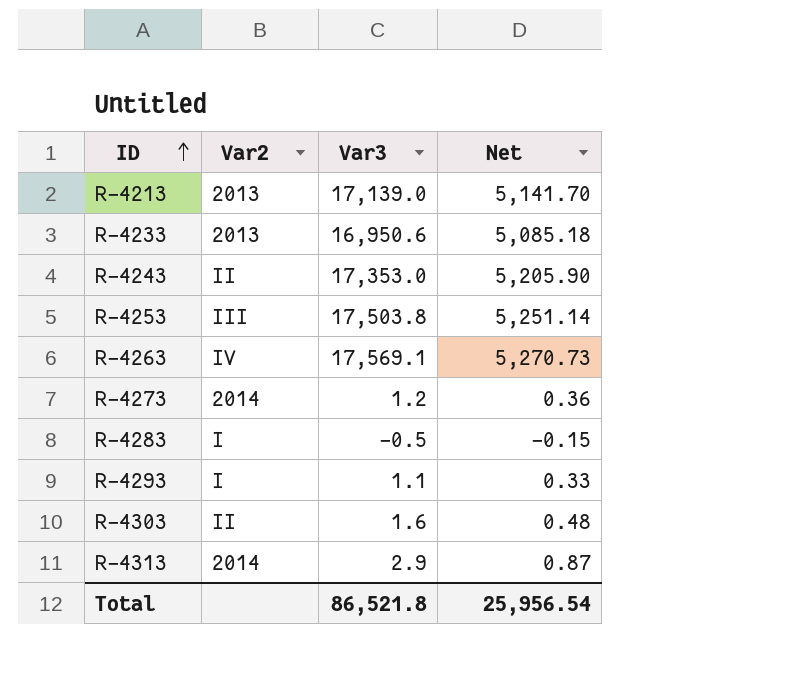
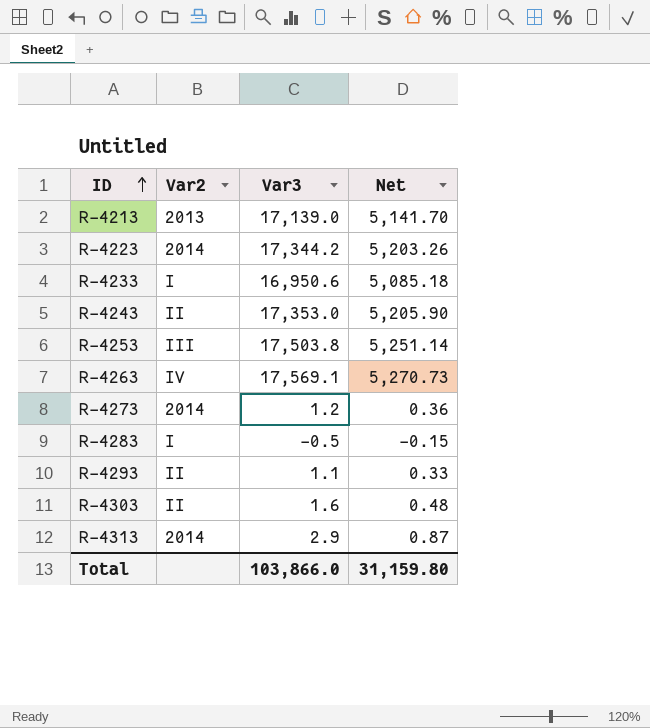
row R-4223: none -> 2014 | 17,344.2 | 5,203.26
R-4233 | Var2: 2013 -> I
R-4293 | Var2: I -> II
Total | Var3: 86,521.8 -> 103,866.0
Total | Net: 25,956.54 -> 31,159.80

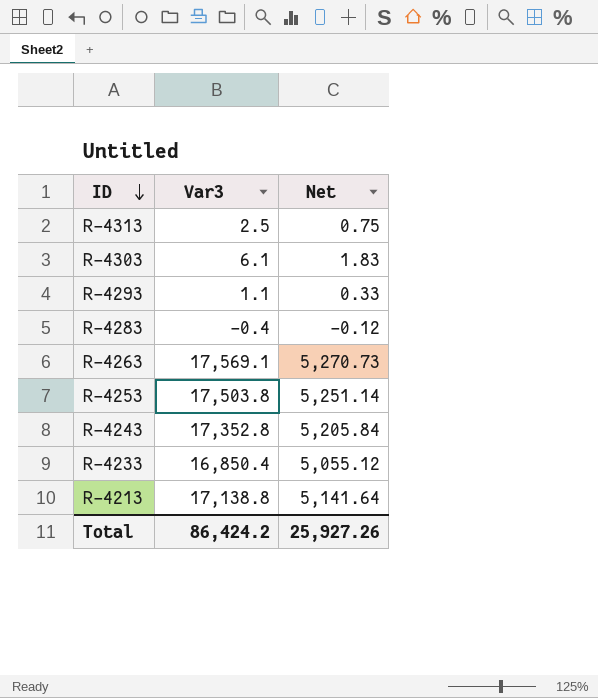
row order: ID ascending -> ID descending
column Var2 | position: 2 -> none
row R-4223: 2014 | 17,344.2 | 5,203.26 -> none
row R-4273: 2014 | 1.2 | 0.36 -> none
R-4313 | Var3: 2.9 -> 2.5
R-4313 | Net: 0.87 -> 0.75
R-4303 | Var3: 1.6 -> 6.1
R-4303 | Net: 0.48 -> 1.83
R-4283 | Var3: -0.5 -> -0.4
R-4283 | Net: -0.15 -> -0.12
R-4243 | Var3: 17,353.0 -> 17,352.8
R-4243 | Net: 5,205.90 -> 5,205.84
R-4233 | Var3: 16,950.6 -> 16,850.4
R-4233 | Net: 5,085.18 -> 5,055.12
R-4213 | Var3: 17,139.0 -> 17,138.8
R-4213 | Net: 5,141.70 -> 5,141.64
Total | Var3: 103,866.0 -> 86,424.2
Total | Net: 31,159.80 -> 25,927.26

